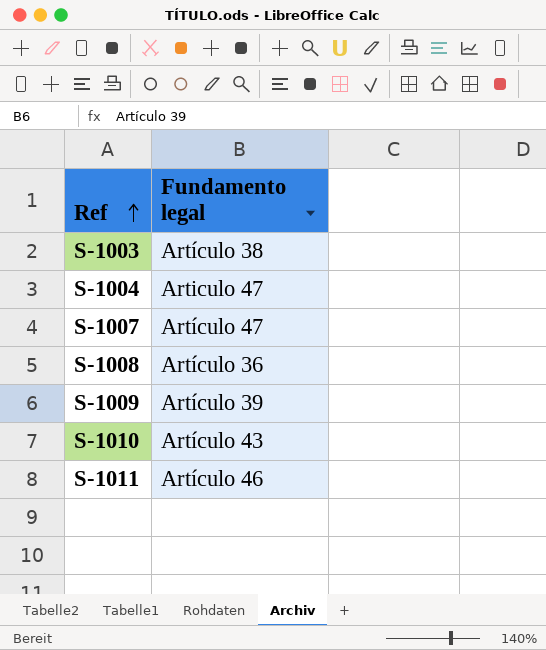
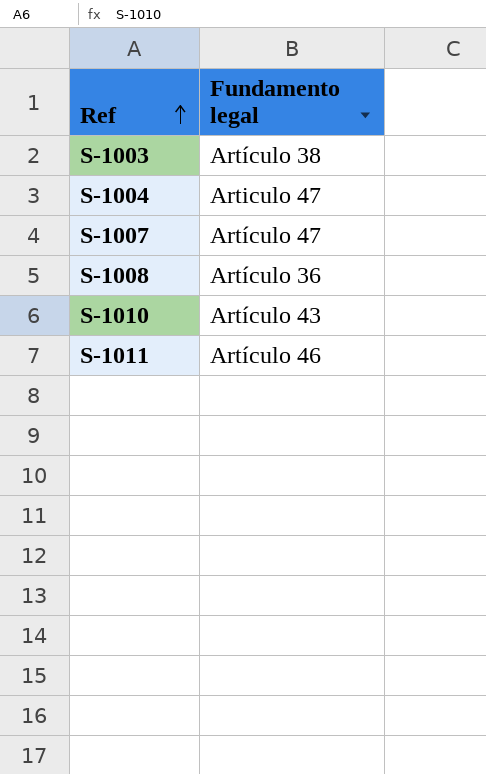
row S-1009: Artículo 39 -> none

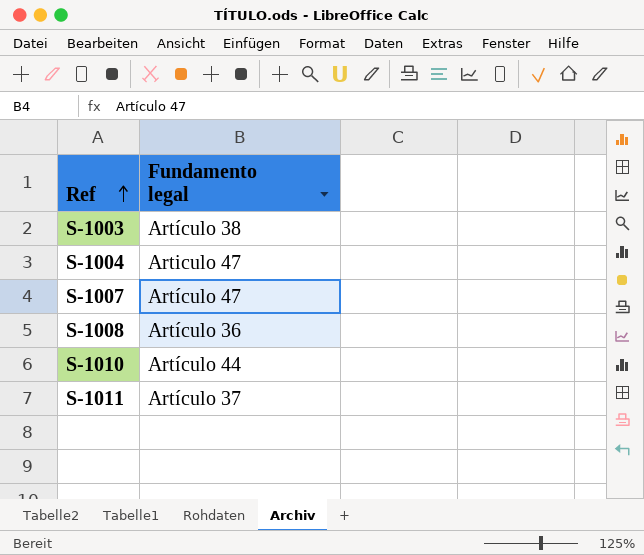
S-1010 | Fundamento legal: Artículo 43 -> Artículo 44
S-1011 | Fundamento legal: Artículo 46 -> Artículo 37

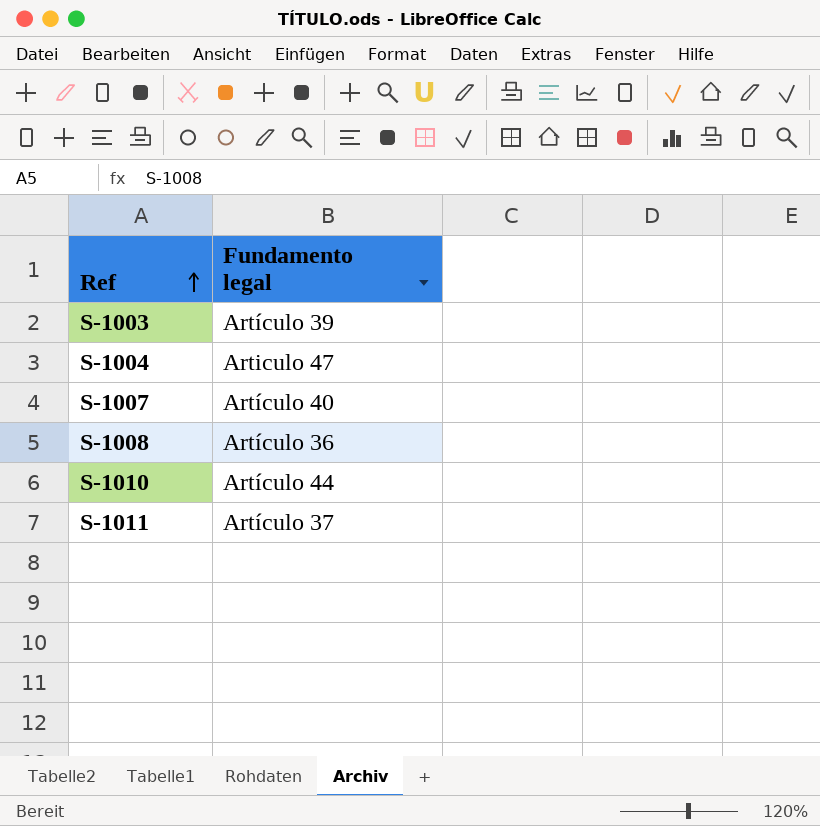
S-1003 | Fundamento legal: Artículo 38 -> Artículo 39
S-1007 | Fundamento legal: Artículo 47 -> Artículo 40

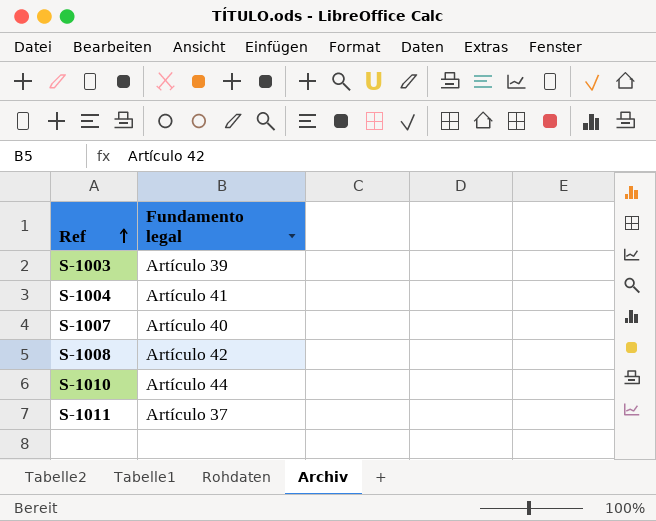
S-1004 | Fundamento legal: Articulo 47 -> Artículo 41
S-1008 | Fundamento legal: Artículo 36 -> Artículo 42

